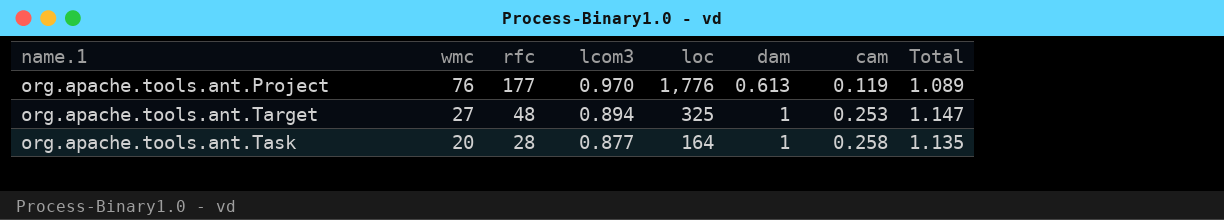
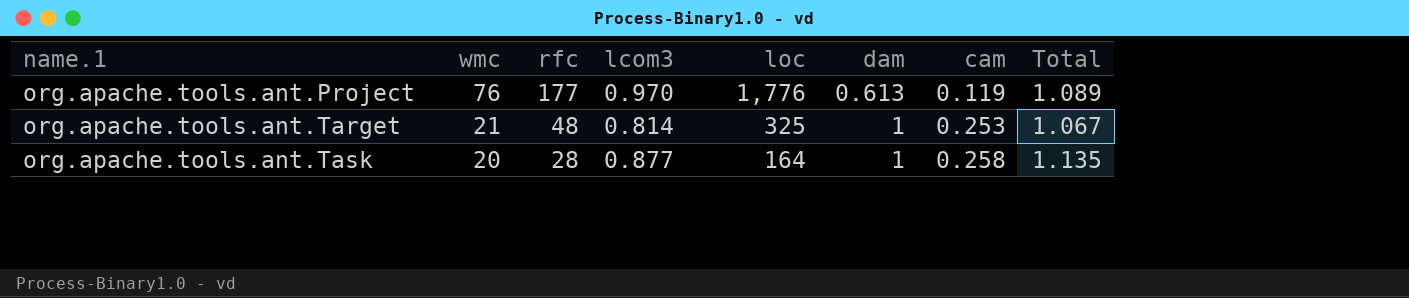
org.apache.tools.ant.Target | wmc: 27 -> 21
org.apache.tools.ant.Target | lcom3: 0.894 -> 0.814
org.apache.tools.ant.Target | Total: 1.147 -> 1.067

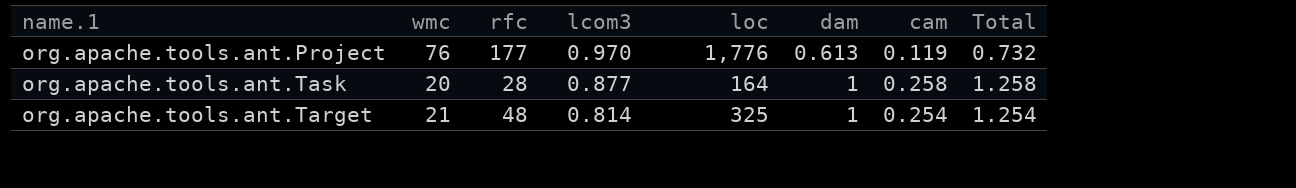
row order: name.1 ascending -> lcom3 descending
column Total | formula: [lcom3] + [cam] -> [dam] + [cam]
org.apache.tools.ant.Target | cam: 0.253 -> 0.254

